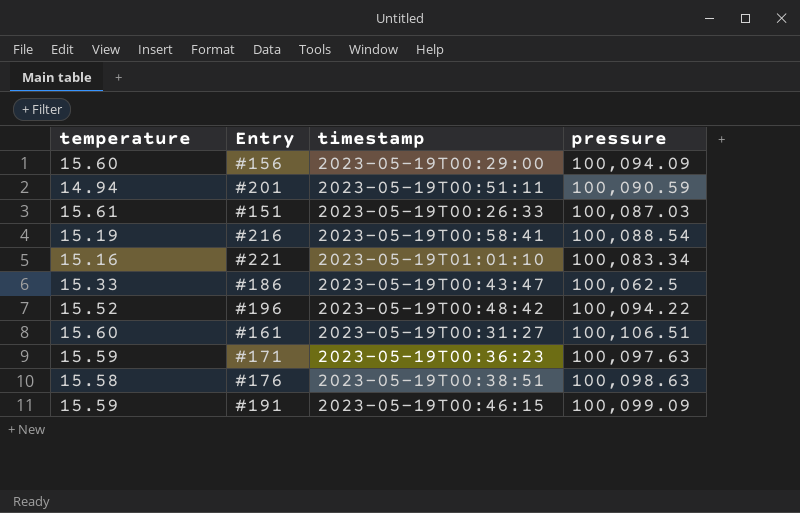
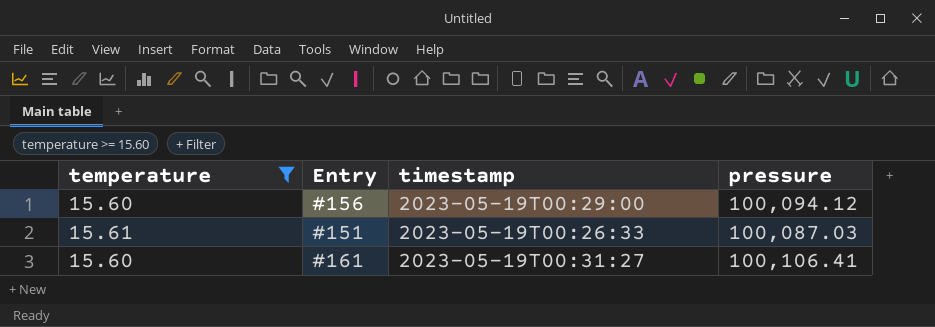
filter: none -> temperature >= 15.60
#156 | pressure: 100,094.09 -> 100,094.12
#161 | pressure: 100,106.51 -> 100,106.41

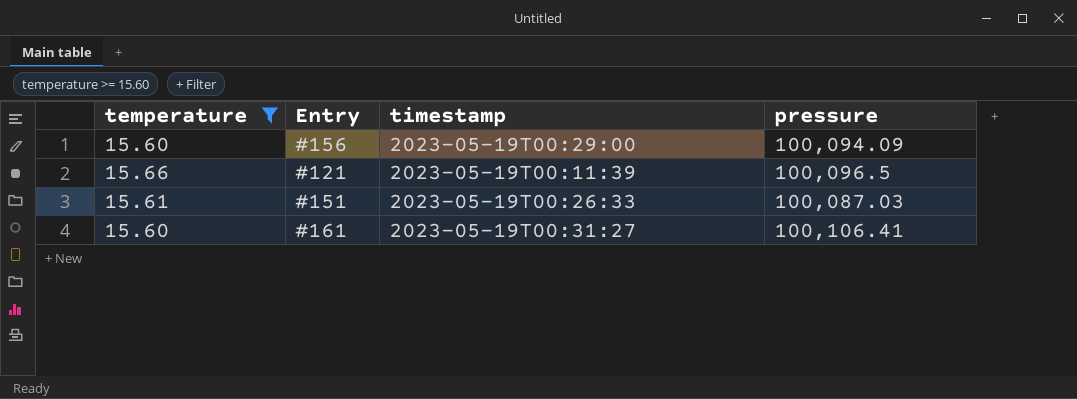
#156 | pressure: 100,094.12 -> 100,094.09
row #121: none -> 15.66 | 2023-05-19T00:11:39 | 100,096.5

